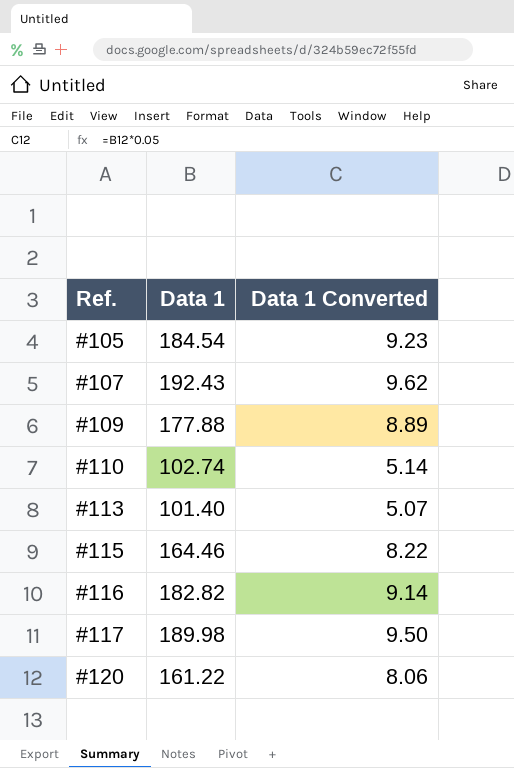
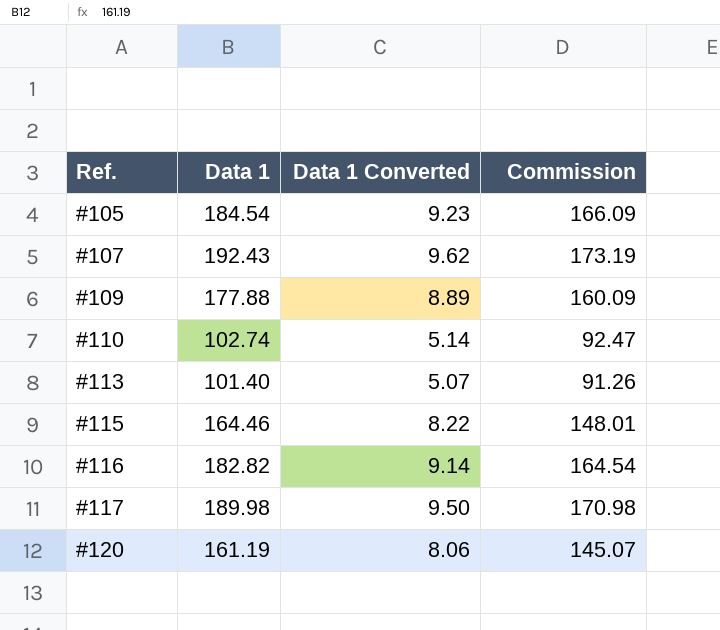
column Commission | formula: none -> [Data 1] * 0.9
#120 | Data 1: 161.22 -> 161.19

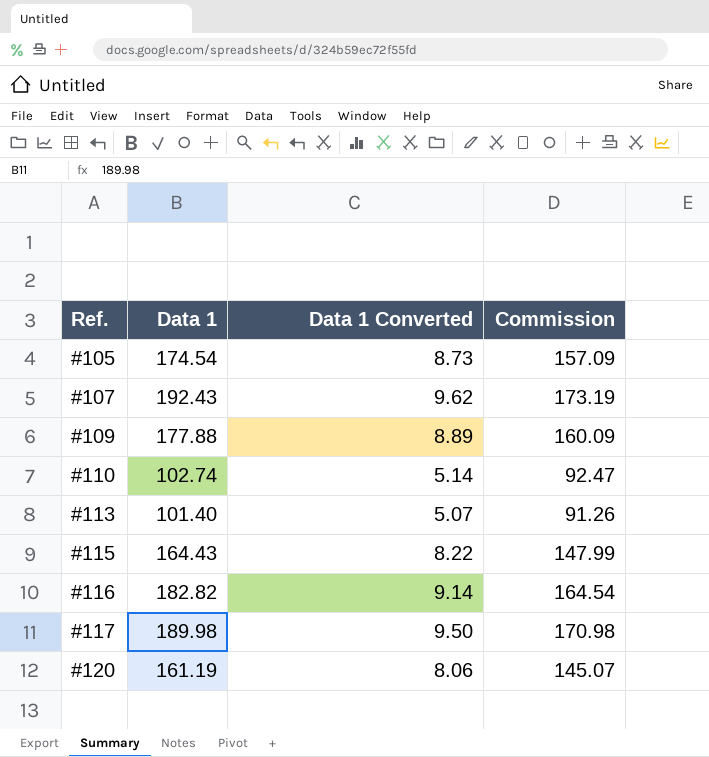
#105 | Data 1: 184.54 -> 174.54
#105 | Data 1 Converted: 9.23 -> 8.73
#105 | Commission: 166.09 -> 157.09
#115 | Data 1: 164.46 -> 164.43
#115 | Commission: 148.01 -> 147.99

